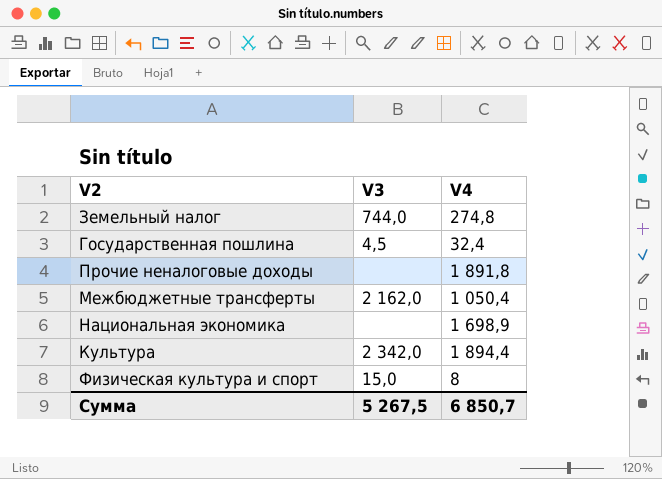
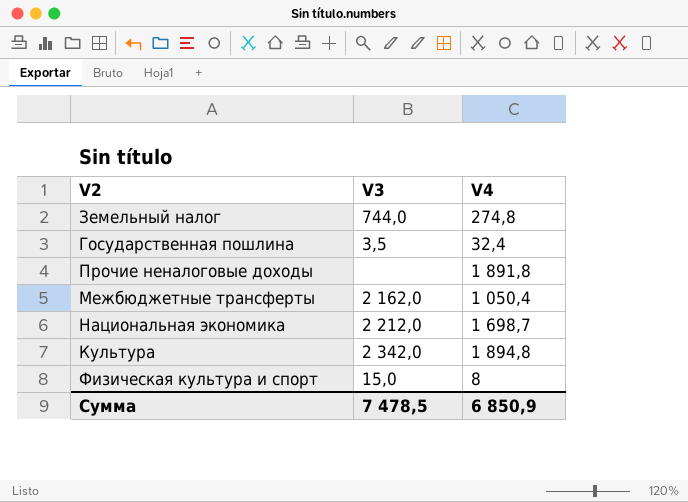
Государственная пошлина | V3: 4,5 -> 3,5
Национальная экономика | V3: none -> 2 212,0
Национальная экономика | V4: 1 698,9 -> 1 698,7
Культура | V4: 1 894,4 -> 1 894,8
Сумма | V3: 5 267,5 -> 7 478,5
Сумма | V4: 6 850,7 -> 6 850,9

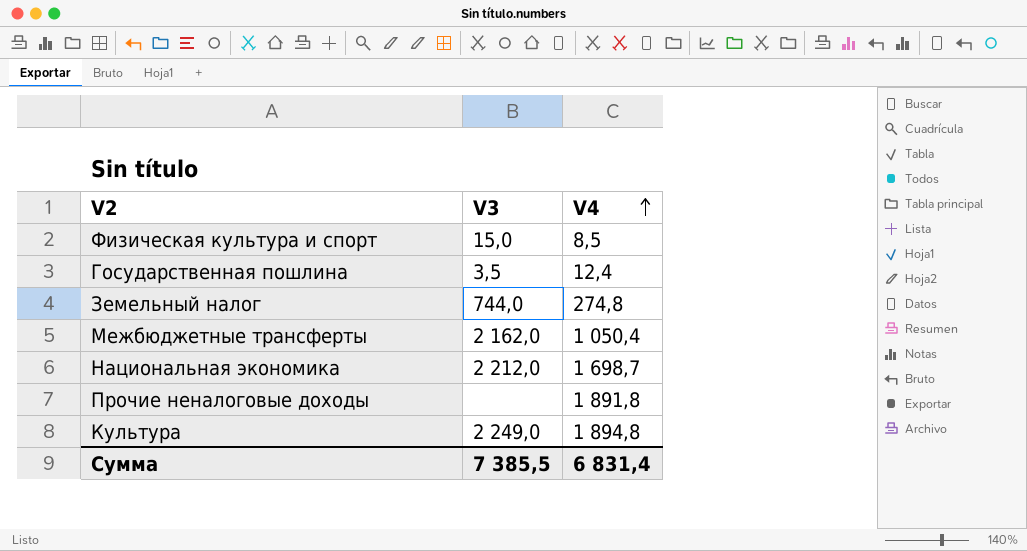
row order: none -> V4 ascending
Физическая культура и спорт | V4: 8 -> 8,5
Государственная пошлина | V4: 32,4 -> 12,4
Культура | V3: 2 342,0 -> 2 249,0
Сумма | V3: 7 478,5 -> 7 385,5
Сумма | V4: 6 850,9 -> 6 831,4

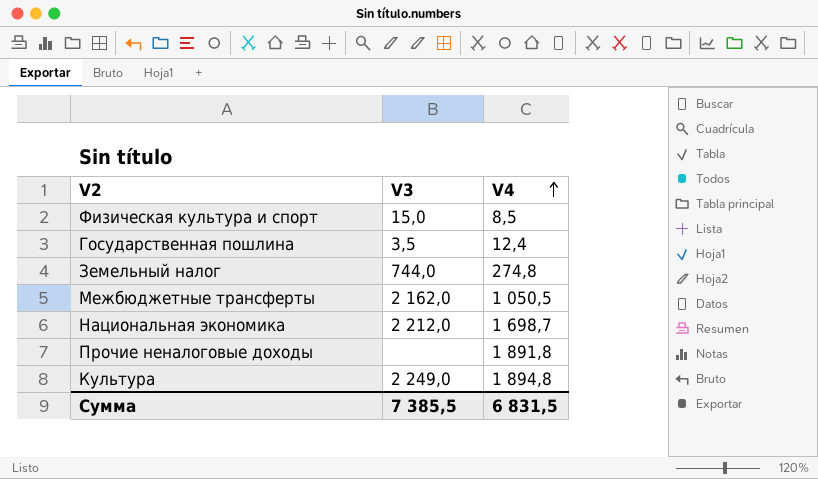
Межбюджетные трансферты | V4: 1 050,4 -> 1 050,5
Сумма | V4: 6 831,4 -> 6 831,5

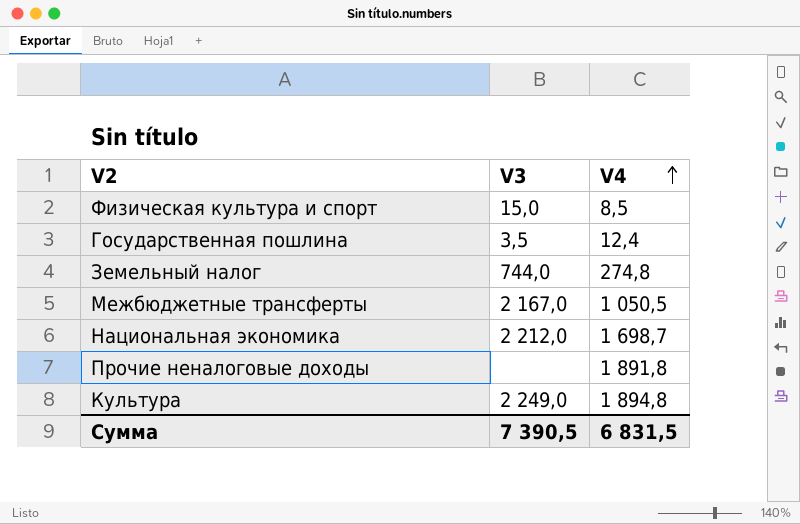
Межбюджетные трансферты | V3: 2 162,0 -> 2 167,0
Сумма | V3: 7 385,5 -> 7 390,5

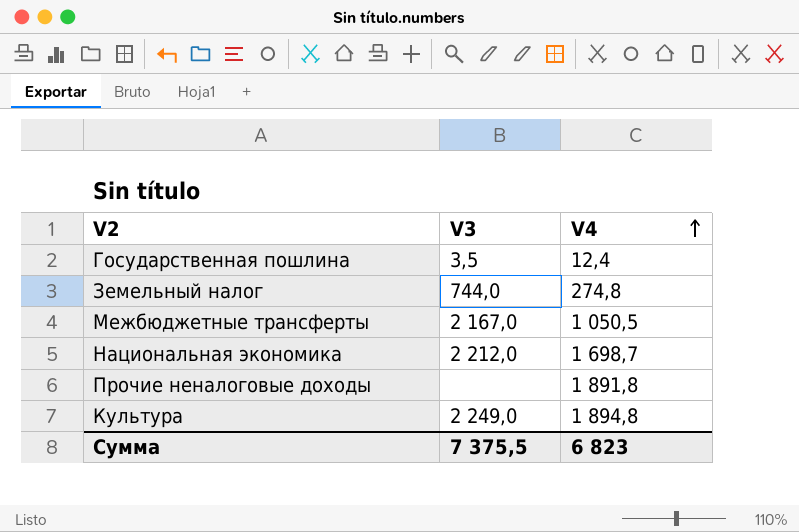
row Физическая культура и спорт: 15,0 | 8,5 -> none
Сумма | V3: 7 390,5 -> 7 375,5
Сумма | V4: 6 831,5 -> 6 823

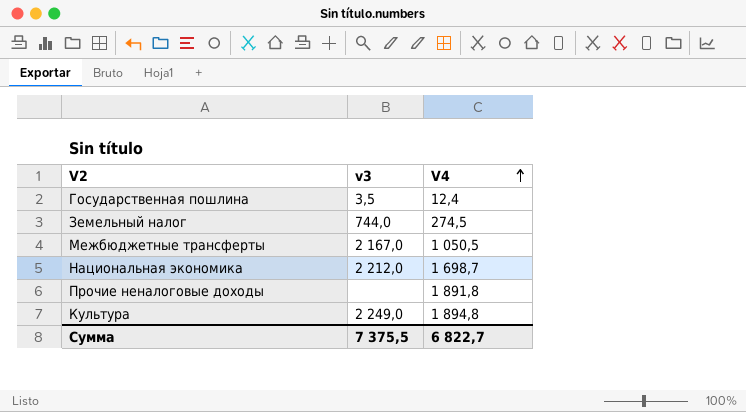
column name: V3 -> v3
Земельный налог | V4: 274,8 -> 274,5
Сумма | V4: 6 823 -> 6 822,7

